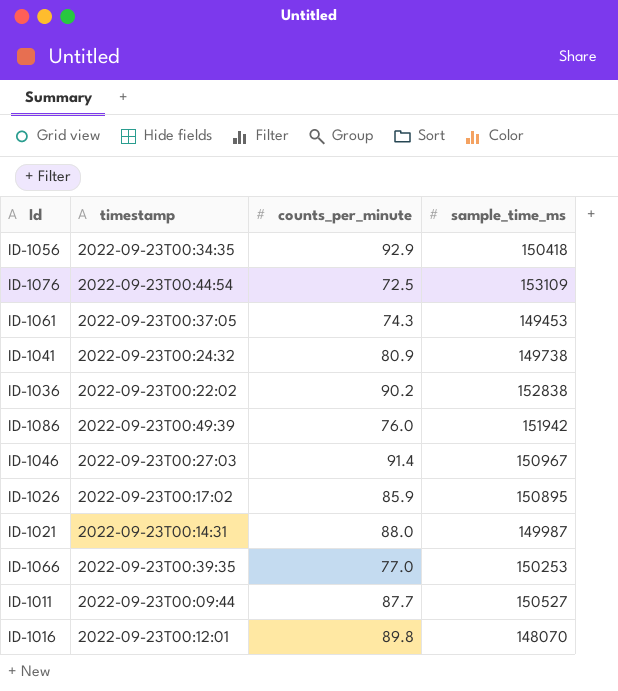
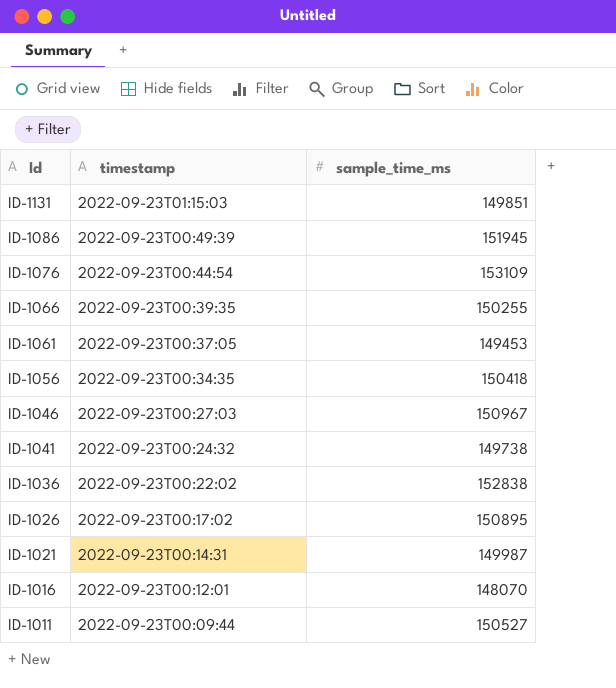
row order: none -> Id descending
column counts_per_minute | position: 3 -> none
row ID-1131: none -> 2022-09-23T01:15:03 | 149851
ID-1086 | sample_time_ms: 151942 -> 151945
ID-1066 | sample_time_ms: 150253 -> 150255

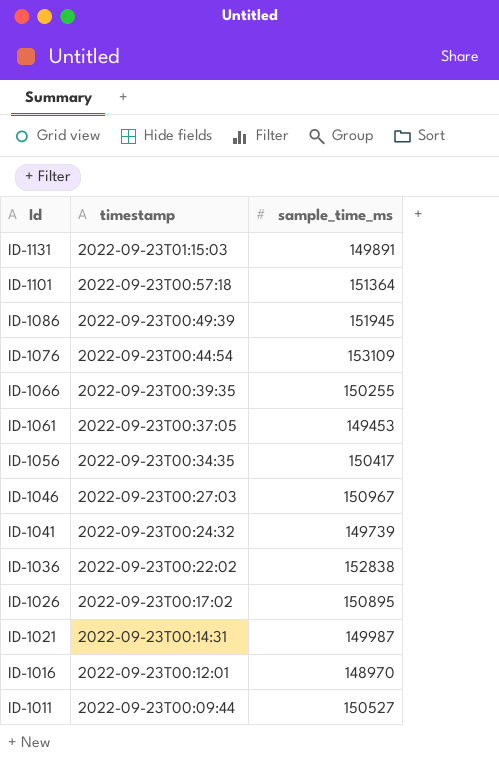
ID-1131 | sample_time_ms: 149851 -> 149891
row ID-1101: none -> 2022-09-23T00:57:18 | 151364
ID-1056 | sample_time_ms: 150418 -> 150417
ID-1041 | sample_time_ms: 149738 -> 149739
ID-1016 | sample_time_ms: 148070 -> 148970

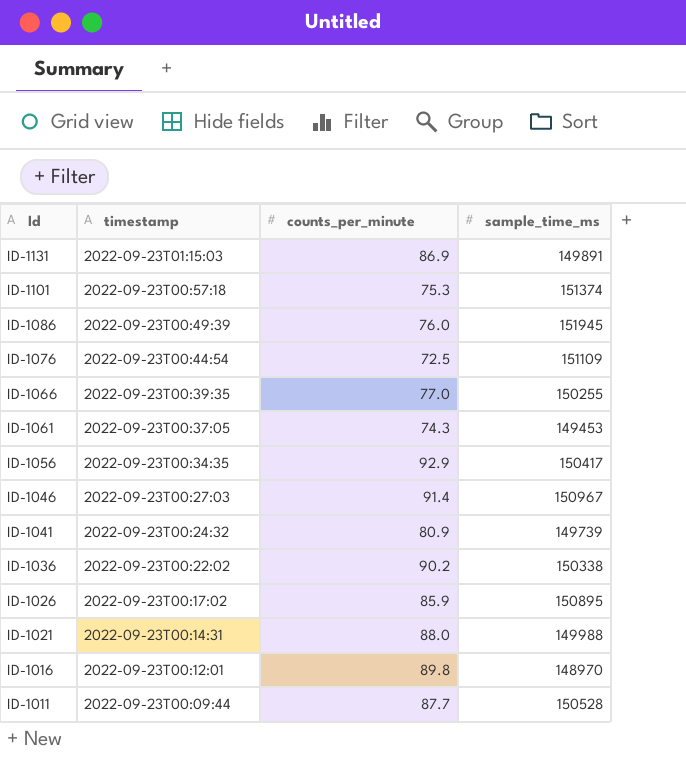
column counts_per_minute | position: none -> 3
ID-1101 | sample_time_ms: 151364 -> 151374
ID-1076 | sample_time_ms: 153109 -> 151109
ID-1036 | sample_time_ms: 152838 -> 150338
ID-1021 | sample_time_ms: 149987 -> 149988
ID-1011 | sample_time_ms: 150527 -> 150528

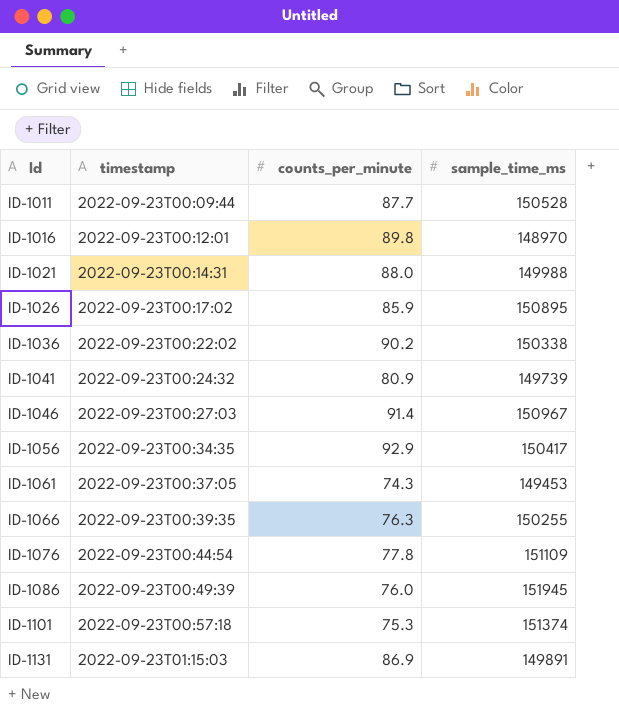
row order: Id descending -> Id ascending
ID-1066 | counts_per_minute: 77.0 -> 76.3
ID-1076 | counts_per_minute: 72.5 -> 77.8

